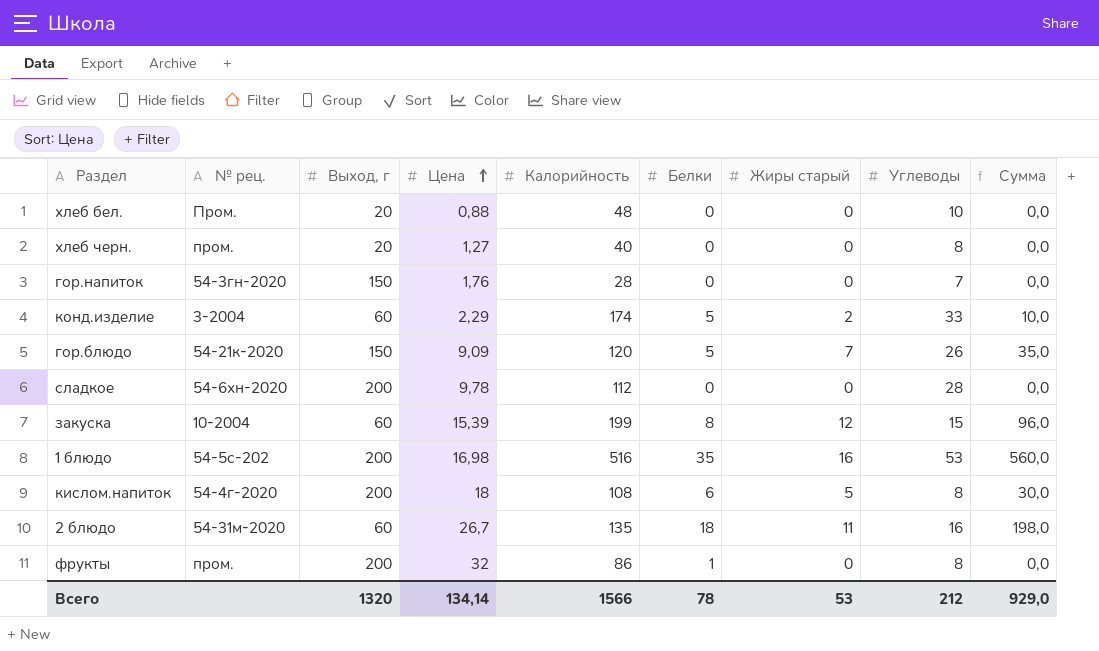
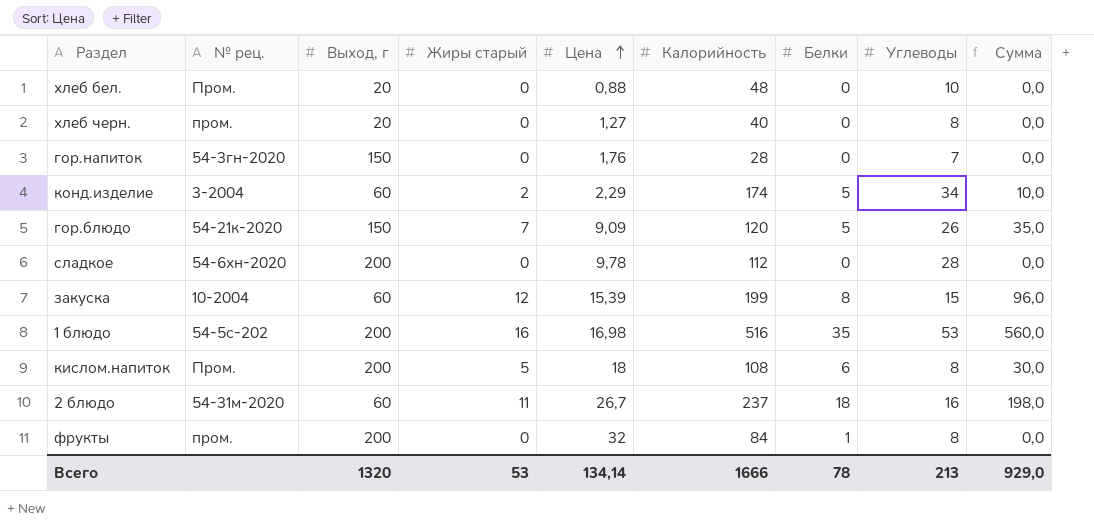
column Жиры старый | position: 7 -> 4
конд.изделие | Углеводы: 33 -> 34
кислом.напиток | № рец.: 54-4г-2020 -> Пром.
2 блюдо | Калорийность: 135 -> 237
фрукты | Калорийность: 86 -> 84
Всего | Калорийность: 1566 -> 1666
Всего | Углеводы: 212 -> 213

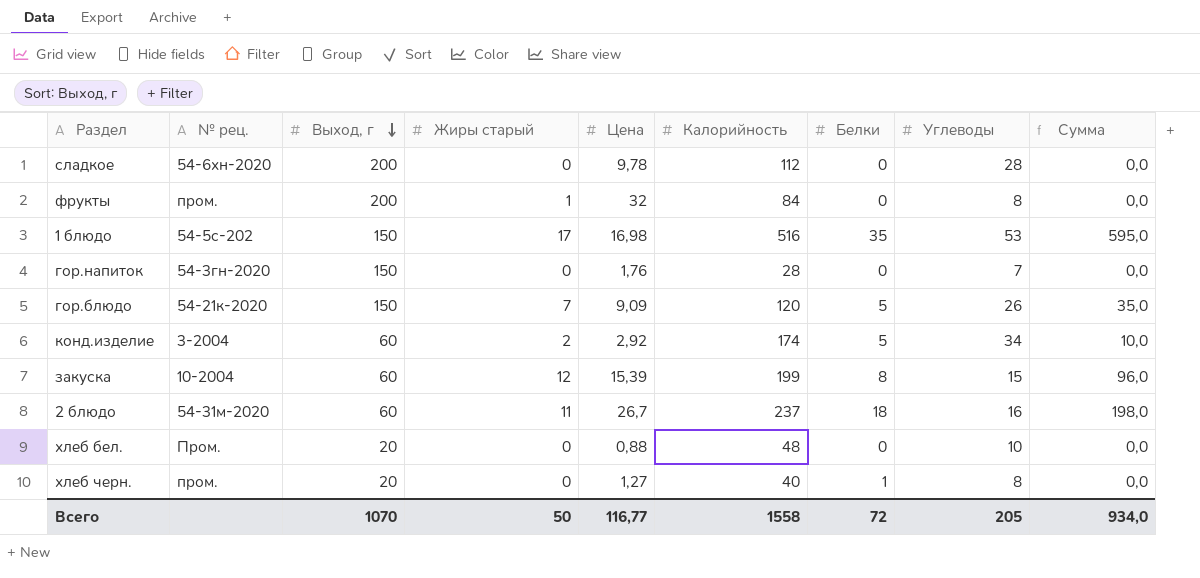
row order: Цена ascending -> Выход, г descending
row кислом.напиток: Пром. | 200 | 5 | 18 | 108 | 6 | 8 | 30,0 -> none
фрукты | Жиры старый: 0 -> 1
фрукты | Белки: 1 -> 0
1 блюдо | Выход, г: 200 -> 150
1 блюдо | Жиры старый: 16 -> 17
1 блюдо | Сумма: 560,0 -> 595,0
конд.изделие | Цена: 2,29 -> 2,92
хлеб черн. | Белки: 0 -> 1
Всего | Выход, г: 1320 -> 1070
Всего | Жиры старый: 53 -> 50
Всего | Цена: 134,14 -> 116,77
Всего | Калорийность: 1666 -> 1558
Всего | Белки: 78 -> 72
Всего | Углеводы: 213 -> 205
Всего | Сумма: 929,0 -> 934,0

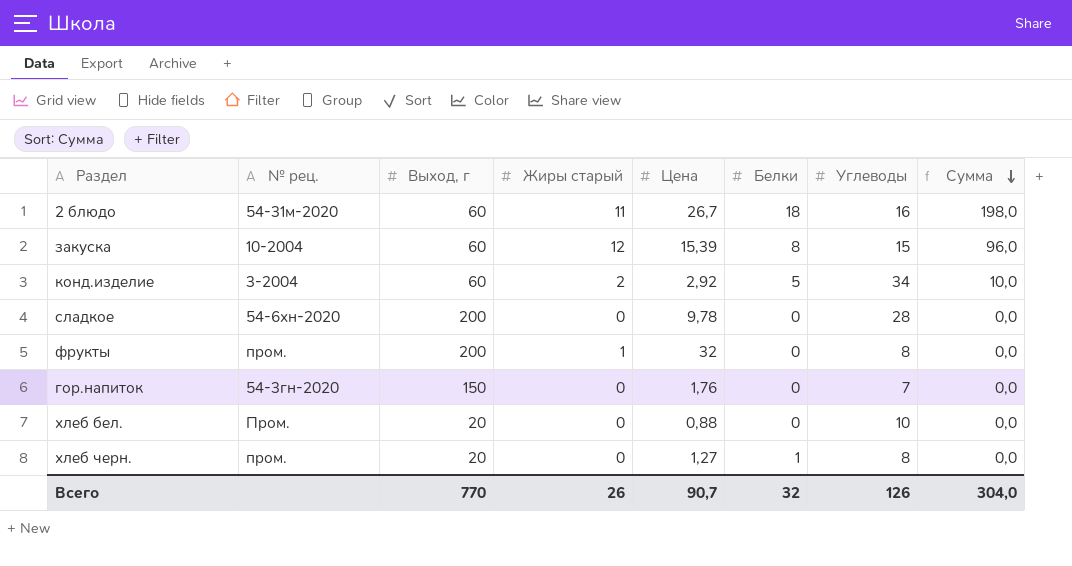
row order: Выход, г descending -> Сумма descending
column Калорийность | position: 6 -> none
row 1 блюдо: 54-5с-202 | 150 | 17 | 16,98 | 516 | 35 | 53 | 595,0 -> none
row гор.блюдо: 54-21к-2020 | 150 | 7 | 9,09 | 120 | 5 | 26 | 35,0 -> none
Всего | Выход, г: 1070 -> 770
Всего | Жиры старый: 50 -> 26
Всего | Цена: 116,77 -> 90,7
Всего | Белки: 72 -> 32
Всего | Углеводы: 205 -> 126
Всего | Сумма: 934,0 -> 304,0

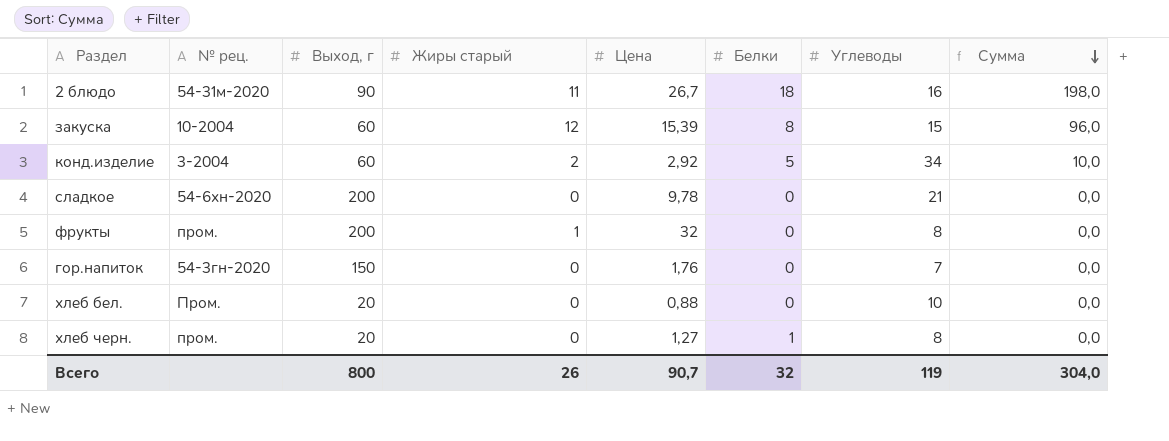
2 блюдо | Выход, г: 60 -> 90
сладкое | Углеводы: 28 -> 21
Всего | Выход, г: 770 -> 800
Всего | Углеводы: 126 -> 119

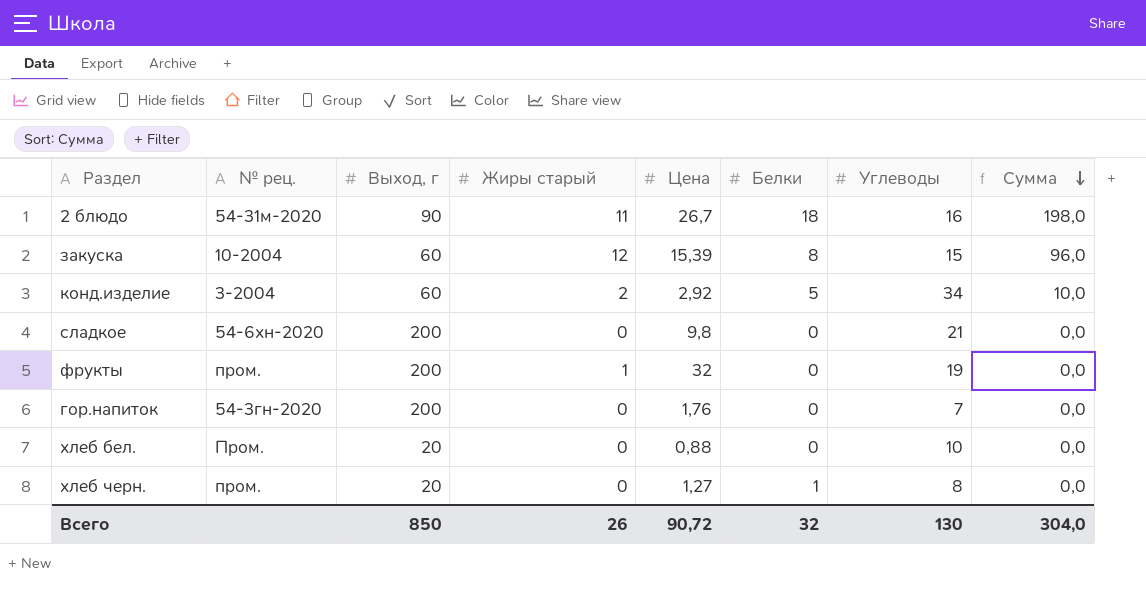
сладкое | Цена: 9,78 -> 9,8
фрукты | Углеводы: 8 -> 19
гор.напиток | Выход, г: 150 -> 200
Всего | Выход, г: 800 -> 850
Всего | Цена: 90,7 -> 90,72
Всего | Углеводы: 119 -> 130

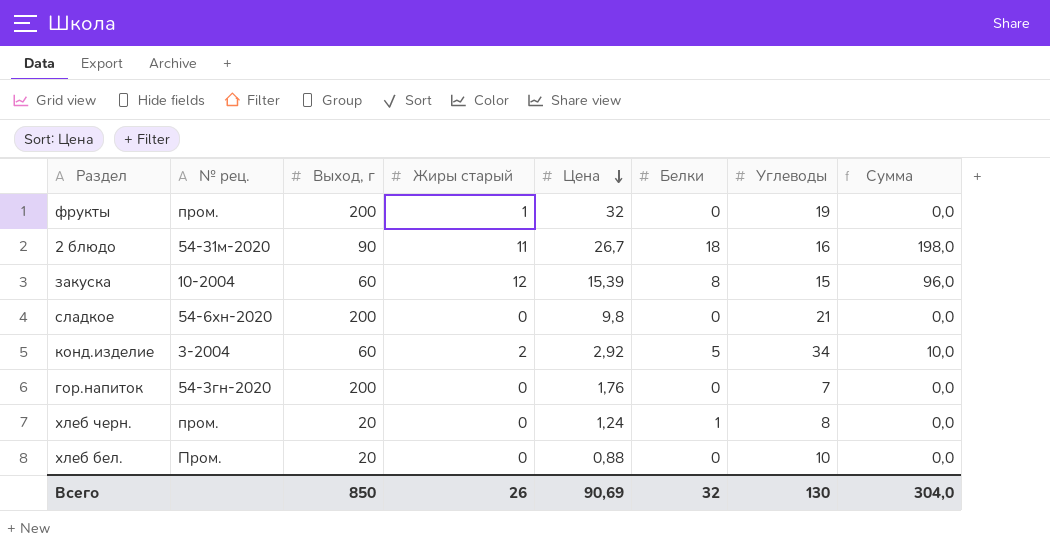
row order: Сумма descending -> Цена descending
хлеб черн. | Цена: 1,27 -> 1,24
Всего | Цена: 90,72 -> 90,69

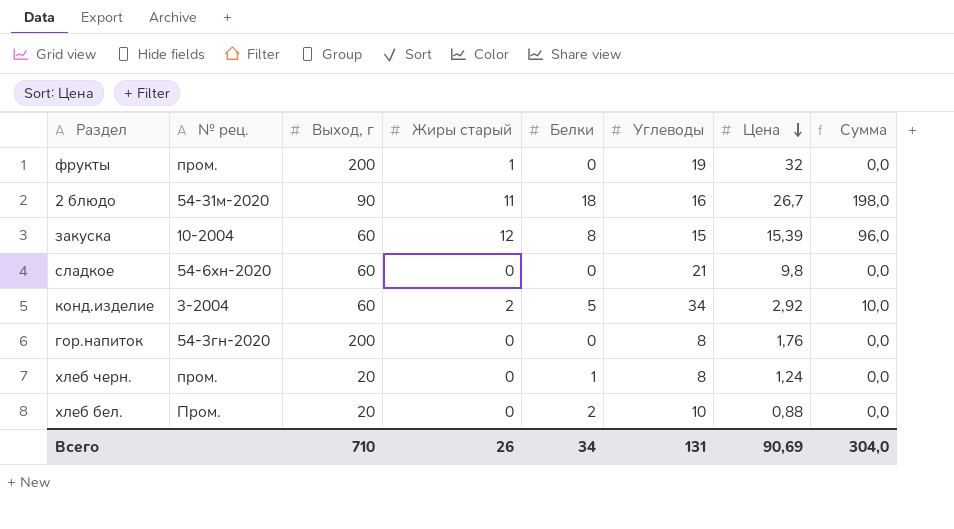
column Цена | position: 5 -> 7
сладкое | Выход, г: 200 -> 60
гор.напиток | Углеводы: 7 -> 8
хлеб бел. | Белки: 0 -> 2
Всего | Выход, г: 850 -> 710
Всего | Белки: 32 -> 34
Всего | Углеводы: 130 -> 131

